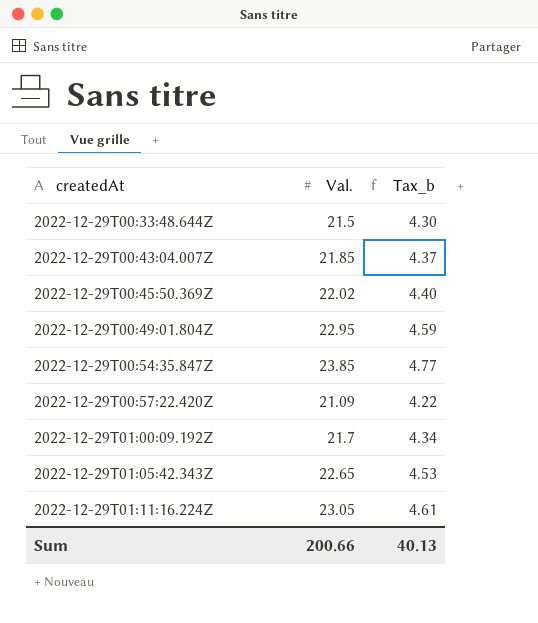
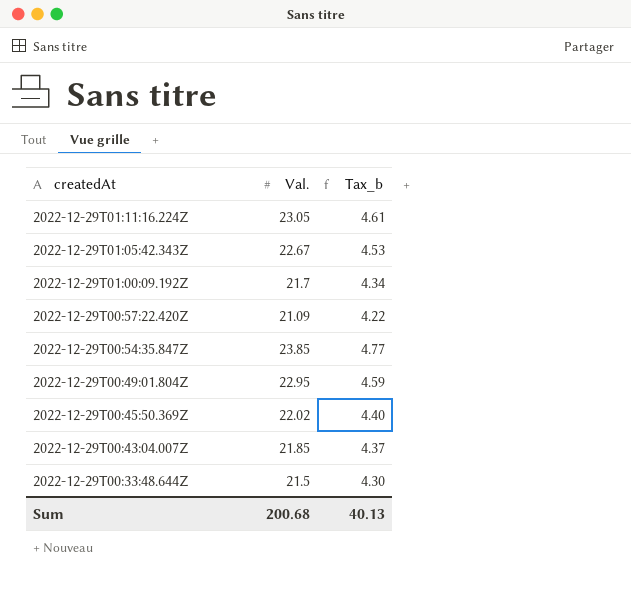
row order: createdAt ascending -> createdAt descending
2022-12-29T01:05:42.343Z | Val.: 22.65 -> 22.67
Sum | Val.: 200.66 -> 200.68

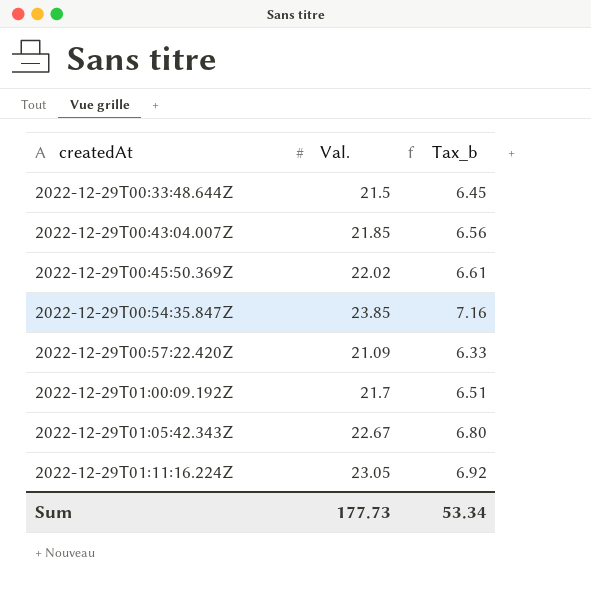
row order: createdAt descending -> createdAt ascending
column Tax_b | formula: [Val.] * 0.2 -> [Val.] * 0.3
row 2022-12-29T00:49:01.804Z: 22.95 | 4.59 -> none
Sum | Val.: 200.68 -> 177.73
Sum | Tax_b: 40.13 -> 53.34

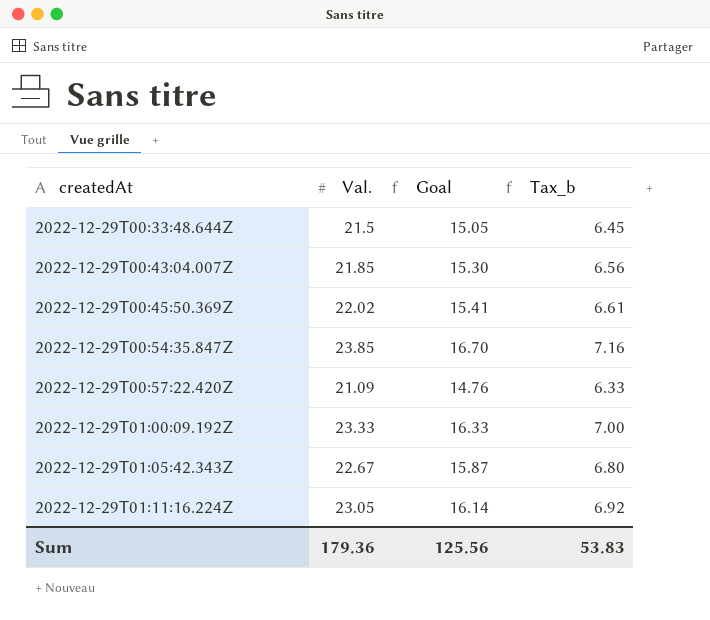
column Goal | formula: none -> [Val.] * 0.7
2022-12-29T01:00:09.192Z | Val.: 21.7 -> 23.33
2022-12-29T01:00:09.192Z | Tax_b: 6.51 -> 7.00
Sum | Val.: 177.73 -> 179.36
Sum | Tax_b: 53.34 -> 53.83

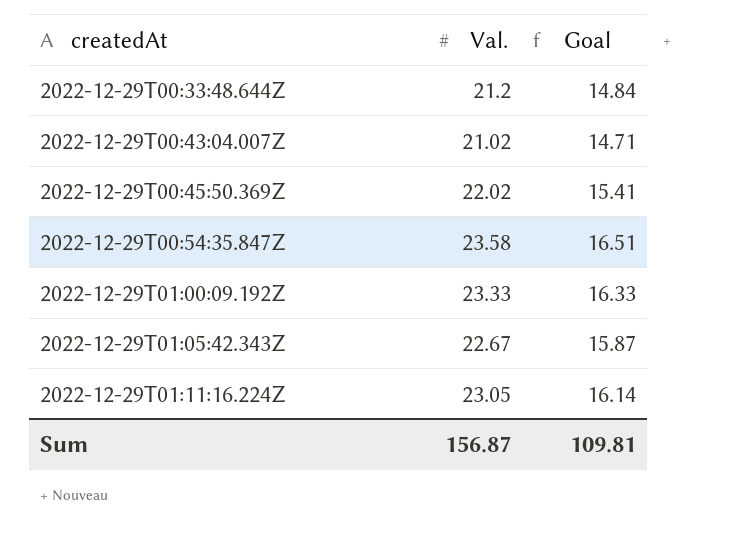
column Tax_b | formula: [Val.] * 0.3 -> none
row 2022-12-29T00:57:22.420Z: 21.09 | 14.76 | 6.33 -> none
2022-12-29T00:33:48.644Z | Val.: 21.5 -> 21.2
2022-12-29T00:33:48.644Z | Goal: 15.05 -> 14.84
2022-12-29T00:43:04.007Z | Val.: 21.85 -> 21.02
2022-12-29T00:43:04.007Z | Goal: 15.30 -> 14.71
2022-12-29T00:54:35.847Z | Val.: 23.85 -> 23.58
2022-12-29T00:54:35.847Z | Goal: 16.70 -> 16.51
Sum | Val.: 179.36 -> 156.87
Sum | Goal: 125.56 -> 109.81

